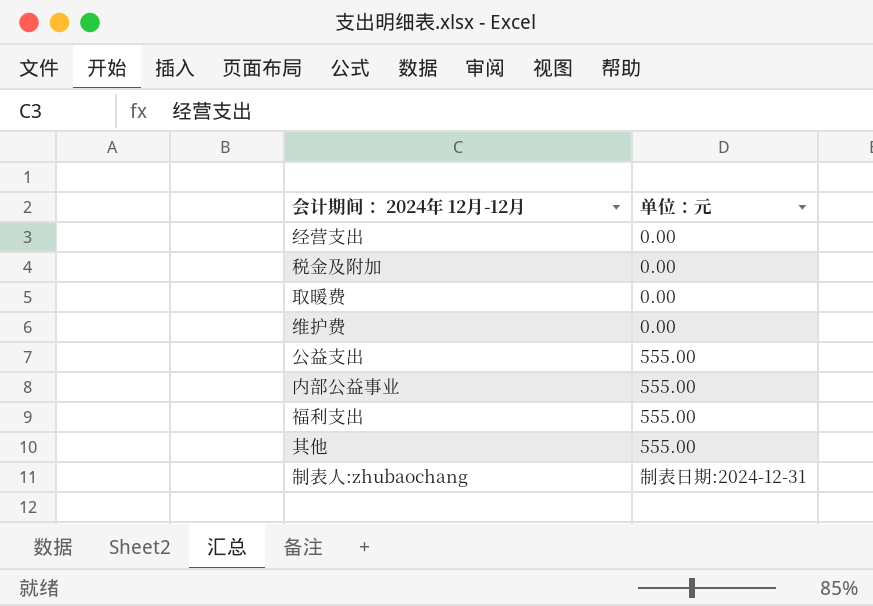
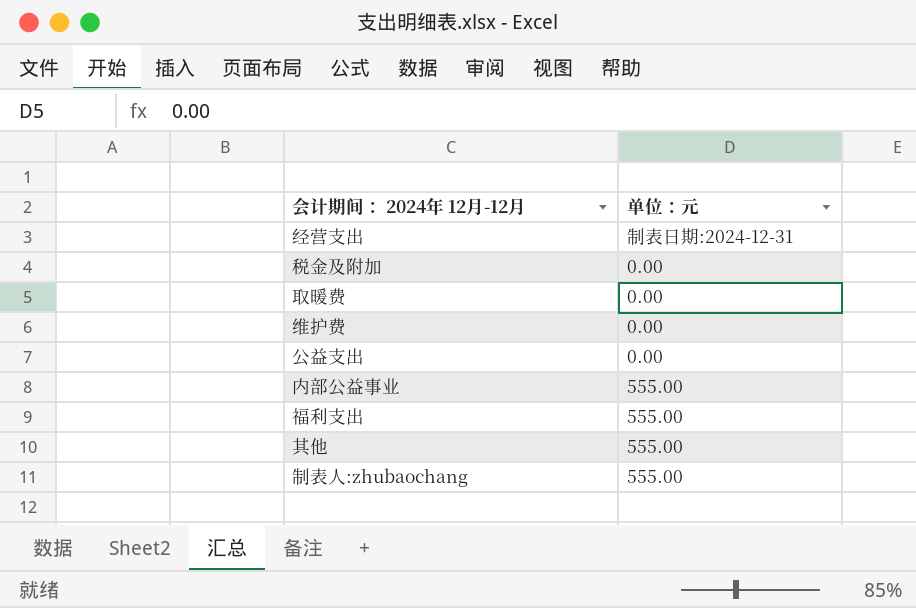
经营支出 | 单位：元: 0.00 -> 制表日期:2024-12-31
公益支出 | 单位：元: 555.00 -> 0.00
制表人:zhubaochang | 单位：元: 制表日期:2024-12-31 -> 555.00

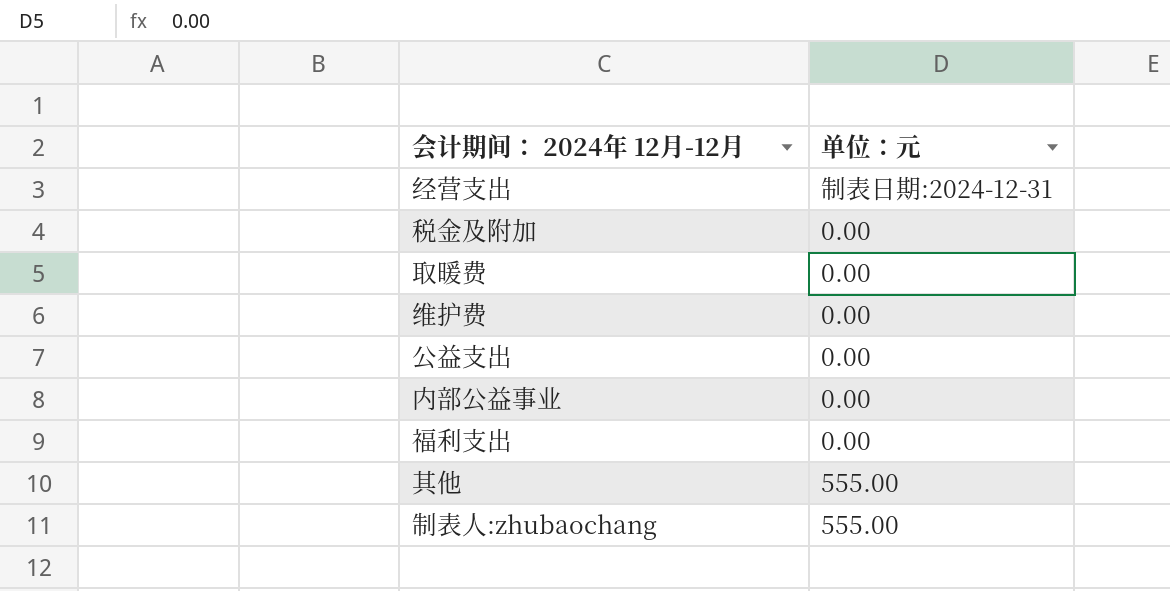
内部公益事业 | 单位：元: 555.00 -> 0.00
福利支出 | 单位：元: 555.00 -> 0.00

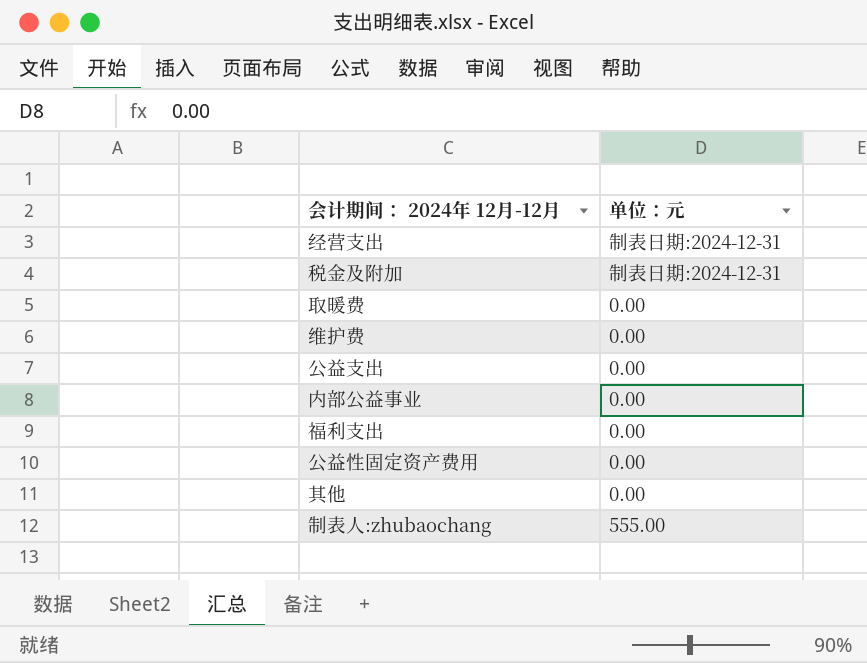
税金及附加 | 单位：元: 0.00 -> 制表日期:2024-12-31
row 公益性固定资产费用: none -> 0.00
其他 | 单位：元: 555.00 -> 0.00

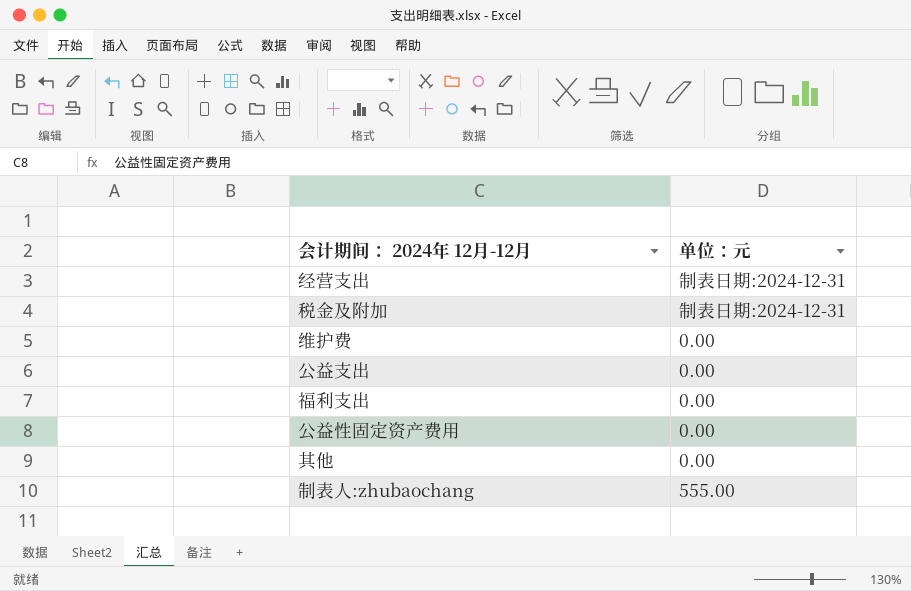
row 取暖费: 0.00 -> none
row 内部公益事业: 0.00 -> none

